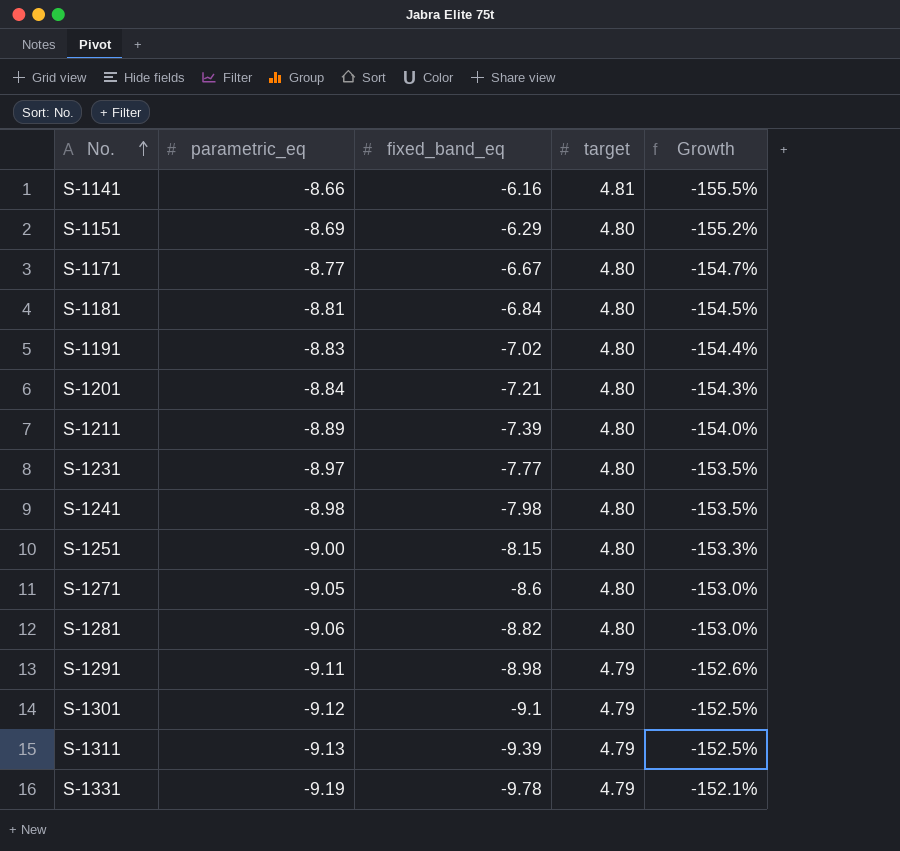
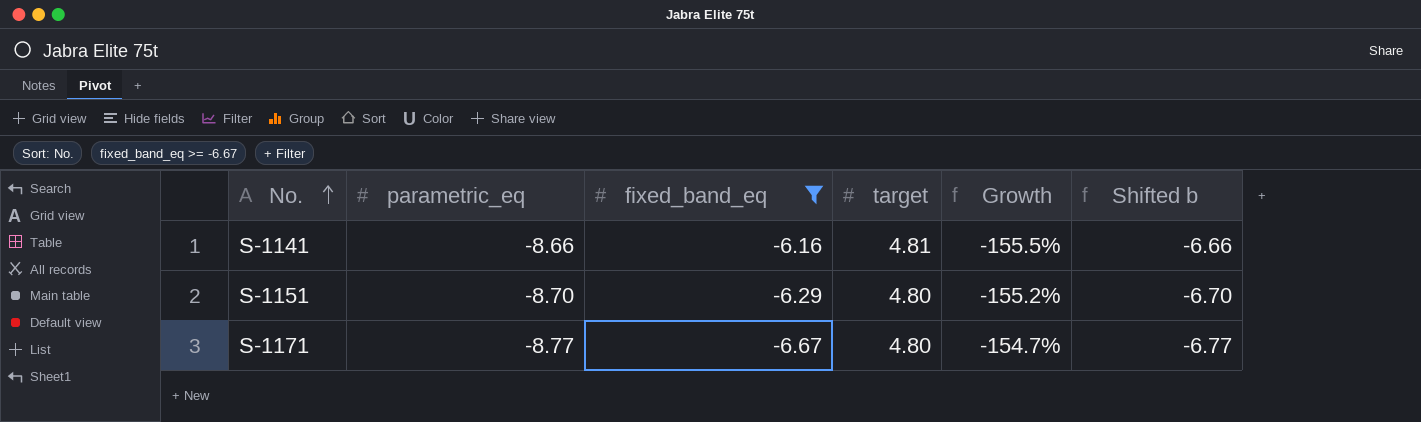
filter: none -> fixed_band_eq >= -6.67
column Shifted b | formula: none -> [parametric_eq] + 2
S-1151 | parametric_eq: -8.69 -> -8.70

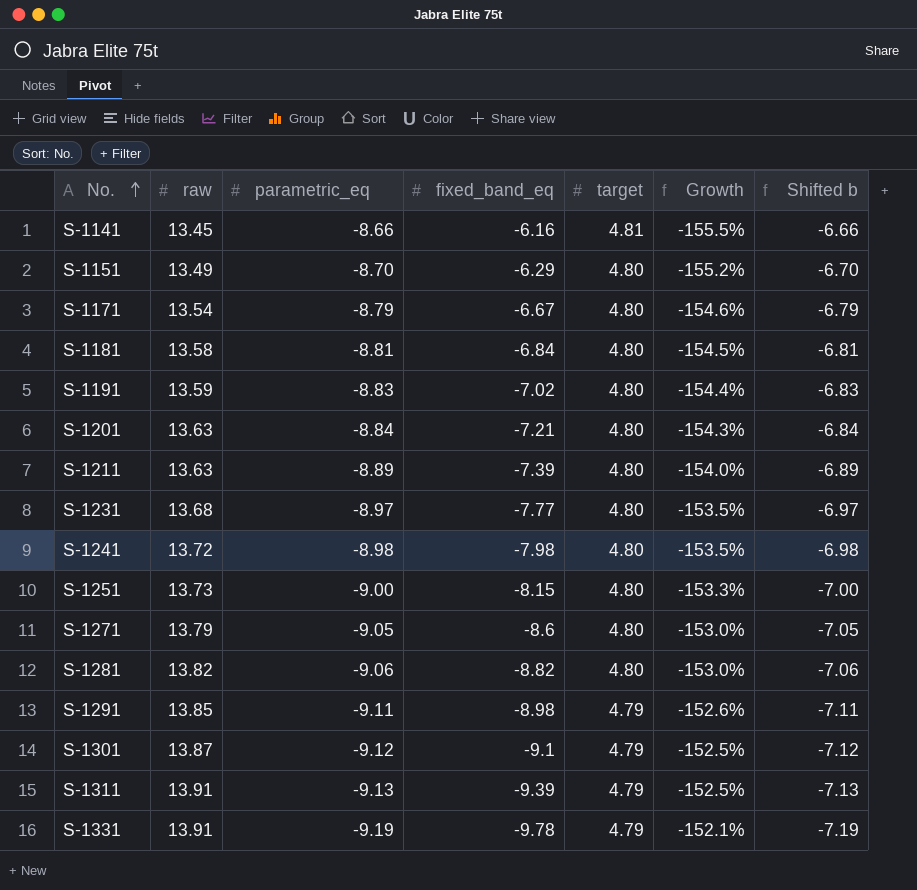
filter: fixed_band_eq >= -6.67 -> none
column raw | position: none -> 2
S-1171 | parametric_eq: -8.77 -> -8.79
S-1171 | Growth: -154.7% -> -154.6%
S-1171 | Shifted b: -6.77 -> -6.79

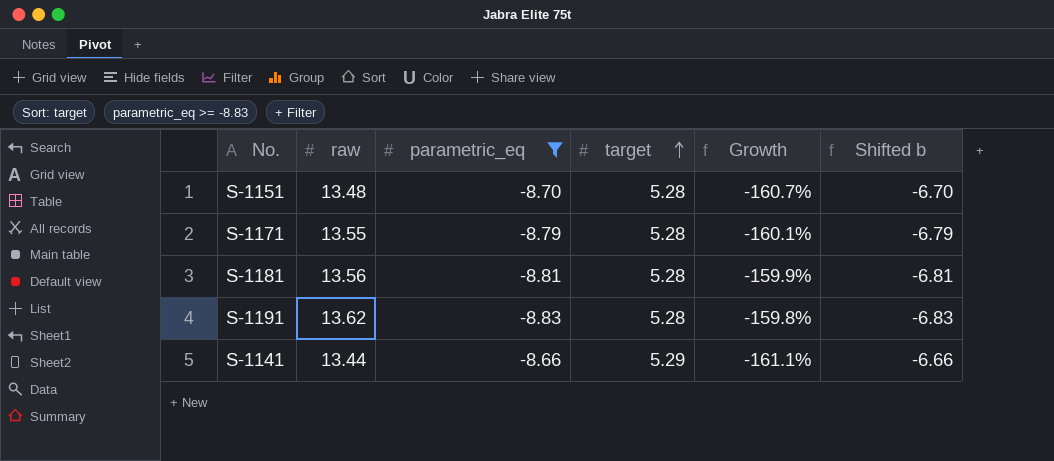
filter: none -> parametric_eq >= -8.83
row order: No. ascending -> target ascending
column fixed_band_eq | position: 4 -> none
S-1151 | raw: 13.49 -> 13.48
S-1151 | target: 4.80 -> 5.28
S-1151 | Growth: -155.2% -> -160.7%
S-1171 | raw: 13.54 -> 13.55
S-1171 | target: 4.80 -> 5.28
S-1171 | Growth: -154.6% -> -160.1%
S-1181 | raw: 13.58 -> 13.56
S-1181 | target: 4.80 -> 5.28
S-1181 | Growth: -154.5% -> -159.9%
S-1191 | raw: 13.59 -> 13.62
S-1191 | target: 4.80 -> 5.28
S-1191 | Growth: -154.4% -> -159.8%
S-1141 | raw: 13.45 -> 13.44
S-1141 | target: 4.81 -> 5.29
S-1141 | Growth: -155.5% -> -161.1%

